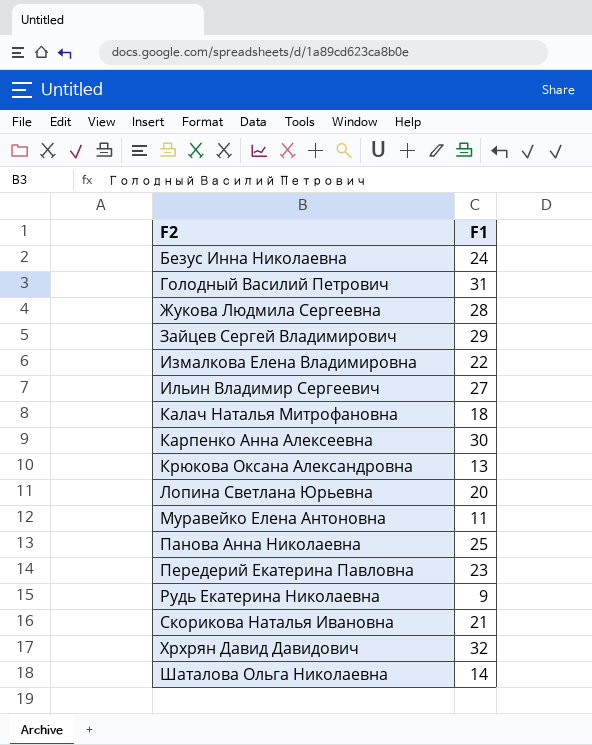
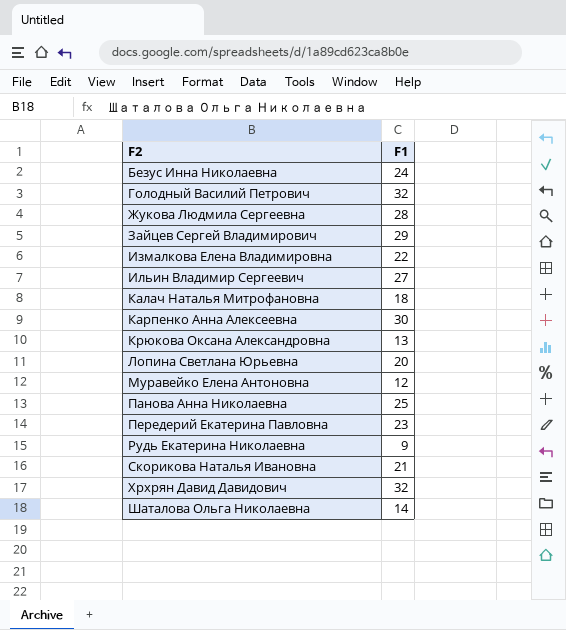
Голодный Василий Петрович | F1: 31 -> 32
Муравейко Елена Антоновна | F1: 11 -> 12

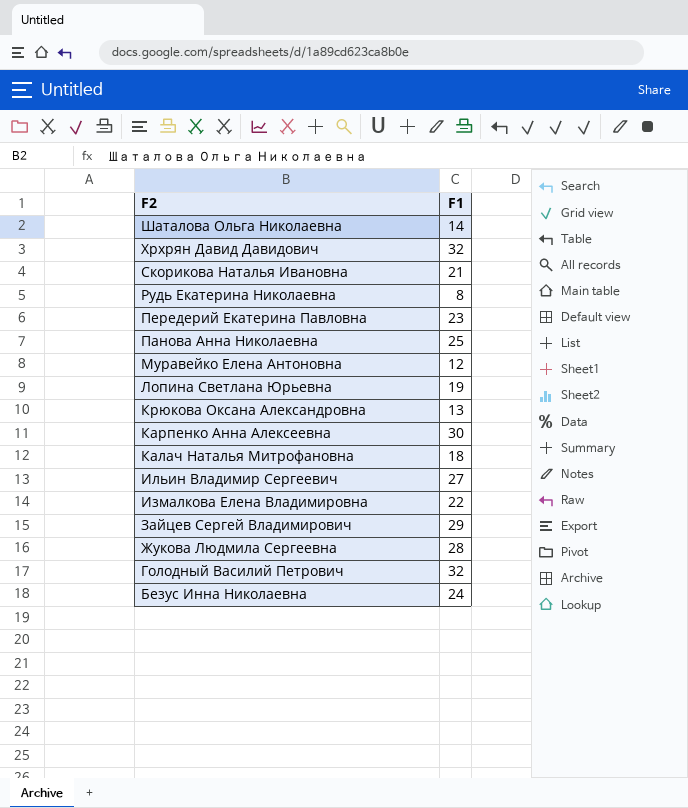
row order: F2 ascending -> F2 descending
Рудь Екатерина Николаевна | F1: 9 -> 8
Лопина Светлана Юрьевна | F1: 20 -> 19

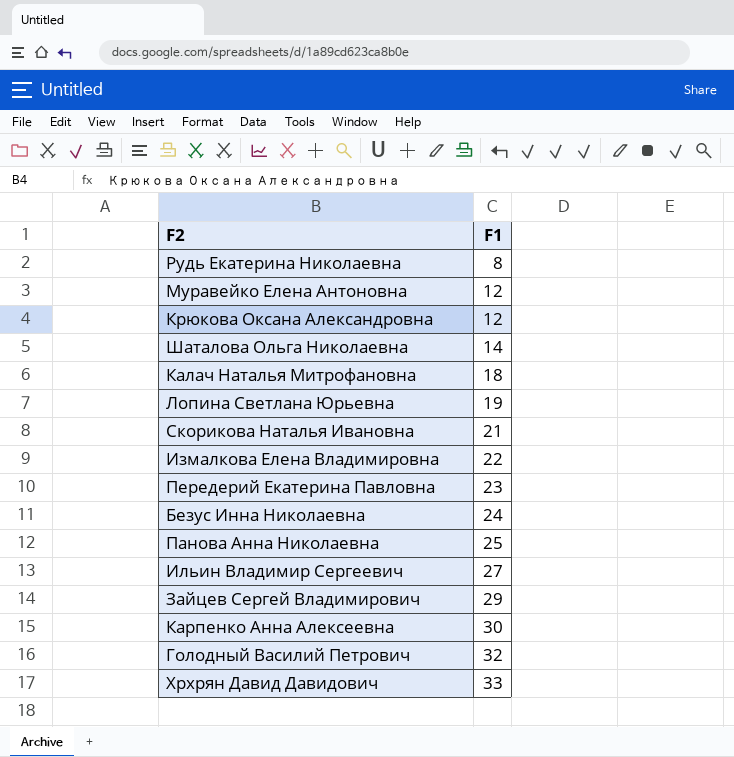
row order: F2 descending -> F1 ascending
row Жукова Людмила Сергеевна: 28 -> none
Крюкова Оксана Александровна | F1: 13 -> 12
Хрхрян Давид Давидович | F1: 32 -> 33

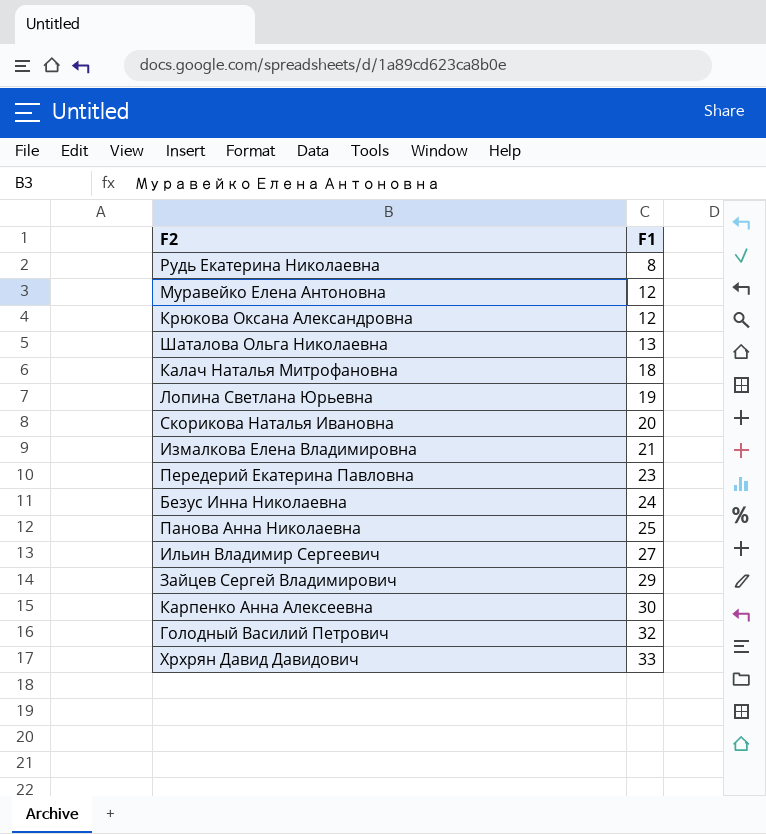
Шаталова Ольга Николаевна | F1: 14 -> 13
Скорикова Наталья Ивановна | F1: 21 -> 20
Измалкова Елена Владимировна | F1: 22 -> 21

